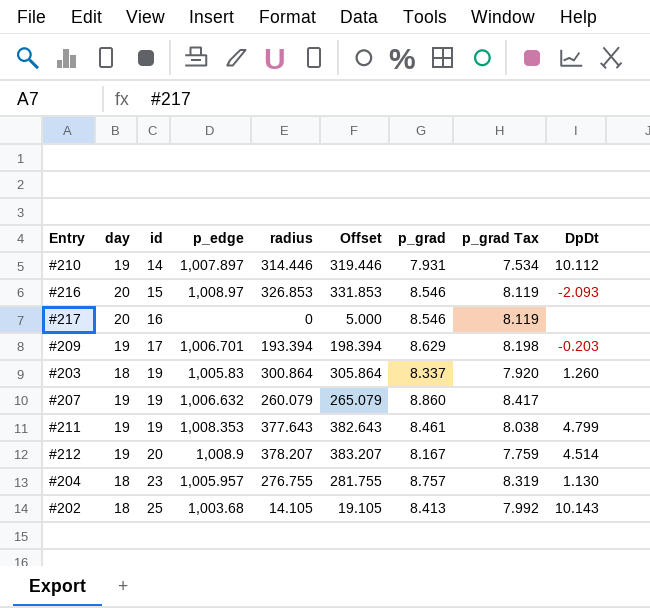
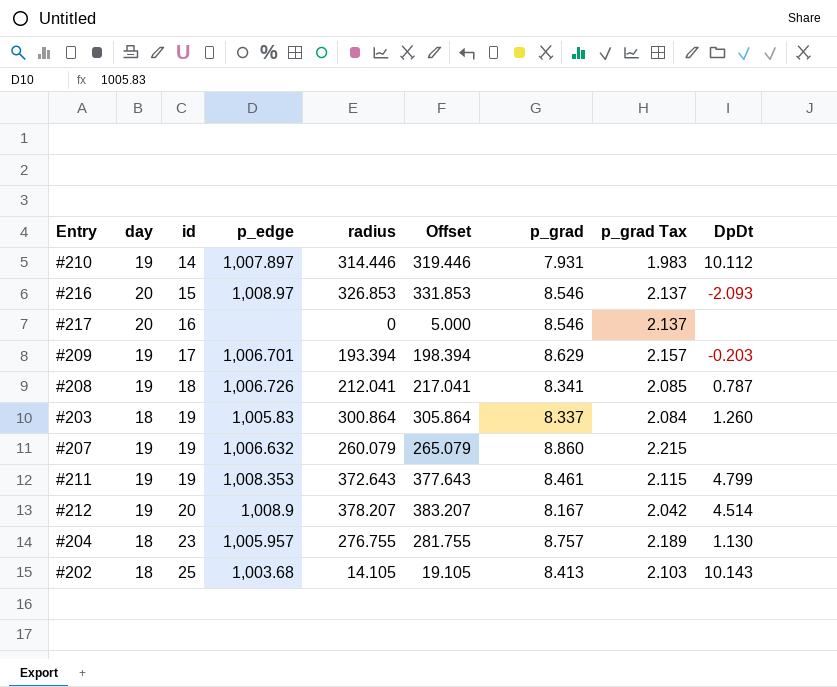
column p_grad Tax | formula: [p_grad] * 0.95 -> [p_grad] * 0.25
row #208: none -> 19 | 18 | 1,006.726 | 212.041 | 217.041 | 8.341 | 2.085 | 0.787
#211 | radius: 377.643 -> 372.643
#211 | Offset: 382.643 -> 377.643

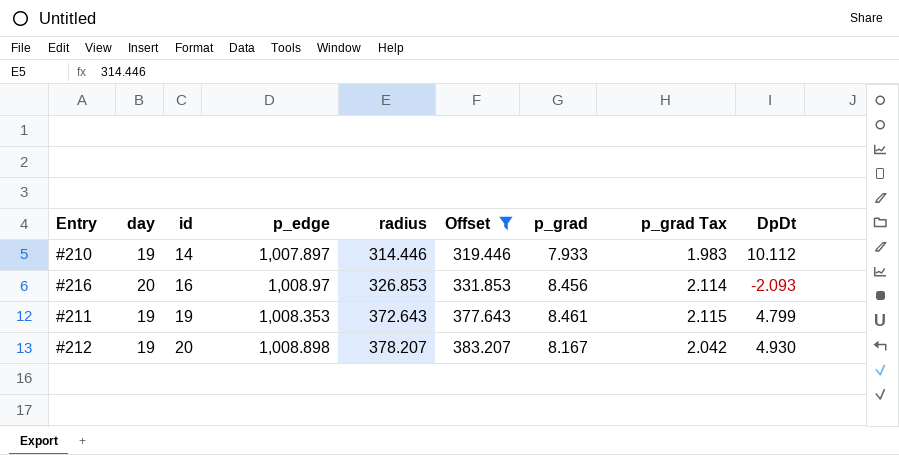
filter: none -> Offset >= 319.446
#210 | p_grad: 7.931 -> 7.933
#216 | id: 15 -> 16
#216 | p_grad: 8.546 -> 8.456
#216 | p_grad Tax: 2.137 -> 2.114
#212 | p_edge: 1,008.9 -> 1,008.898
#212 | DpDt: 4.514 -> 4.930

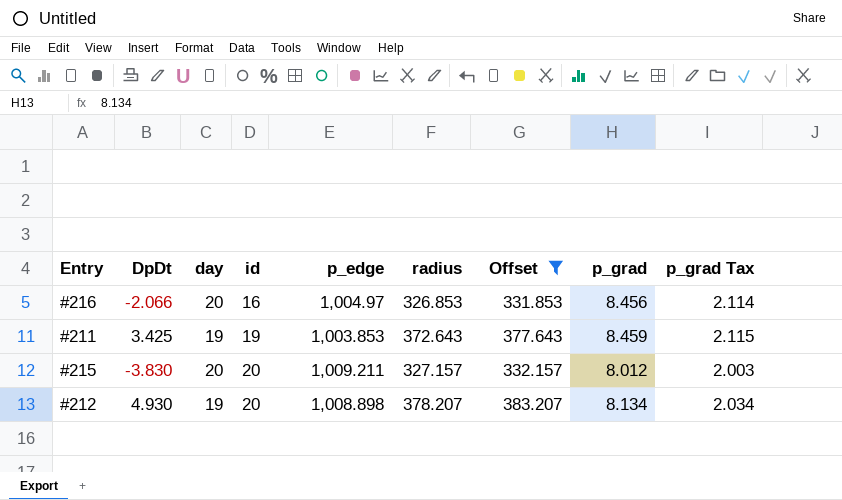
column DpDt | position: 9 -> 2
row #210: 19 | 14 | 1,007.897 | 314.446 | 319.446 | 7.933 | 1.983 | 10.112 -> none
#216 | DpDt: -2.093 -> -2.066
#216 | p_edge: 1,008.97 -> 1,004.97
#211 | DpDt: 4.799 -> 3.425
#211 | p_edge: 1,008.353 -> 1,003.853
#211 | p_grad: 8.461 -> 8.459
row #215: none -> -3.830 | 20 | 20 | 1,009.211 | 327.157 | 332.157 | 8.012 | 2.003
#212 | p_grad: 8.167 -> 8.134
#212 | p_grad Tax: 2.042 -> 2.034

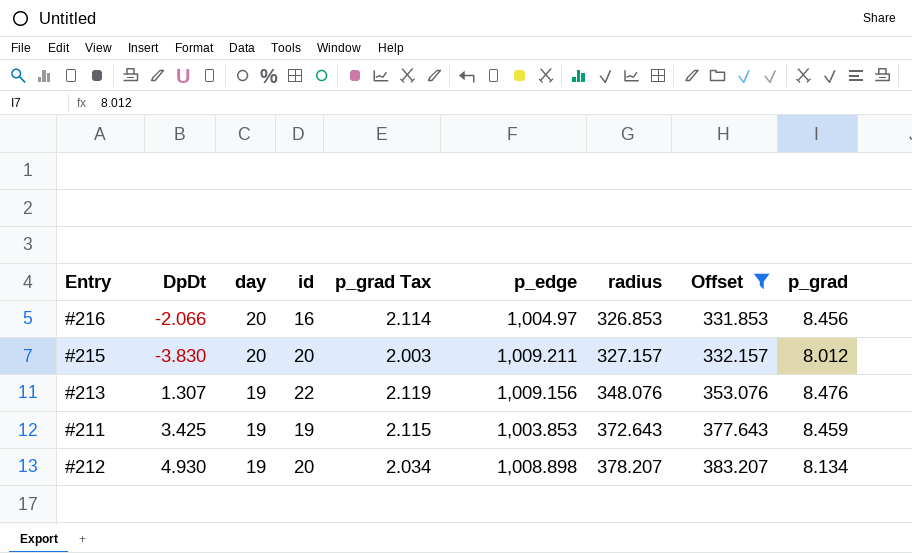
row order: id ascending -> day descending
column p_grad Tax | position: 9 -> 5
row #213: none -> 1.307 | 19 | 22 | 2.119 | 1,009.156 | 348.076 | 353.076 | 8.476

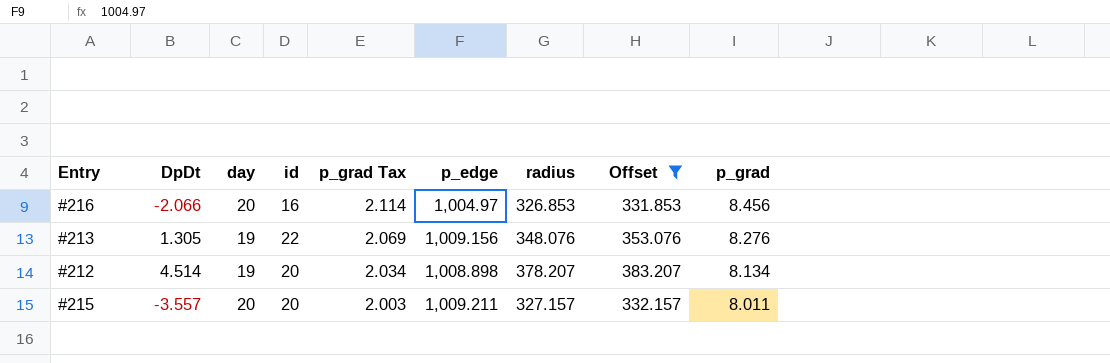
row order: day descending -> p_grad Tax descending
row #211: 3.425 | 19 | 19 | 2.115 | 1,003.853 | 372.643 | 377.643 | 8.459 -> none
#213 | DpDt: 1.307 -> 1.305
#213 | p_grad Tax: 2.119 -> 2.069
#213 | p_grad: 8.476 -> 8.276
#212 | DpDt: 4.930 -> 4.514
#215 | DpDt: -3.830 -> -3.557
#215 | p_grad: 8.012 -> 8.011

